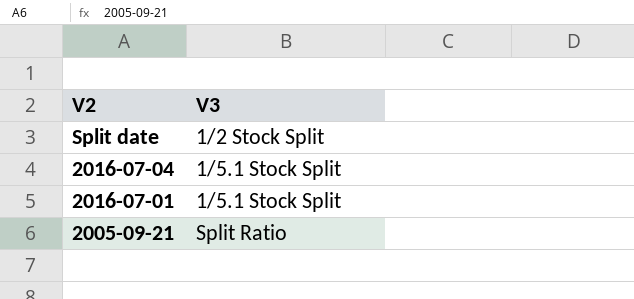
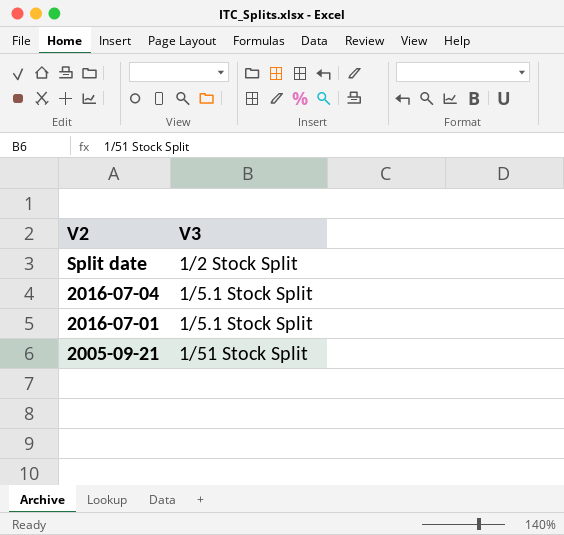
2005-09-21 | V3: Split Ratio -> 1/51 Stock Split

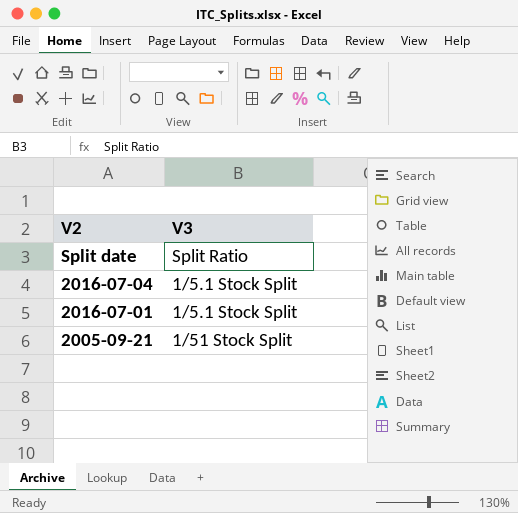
Split date | V3: 1/2 Stock Split -> Split Ratio

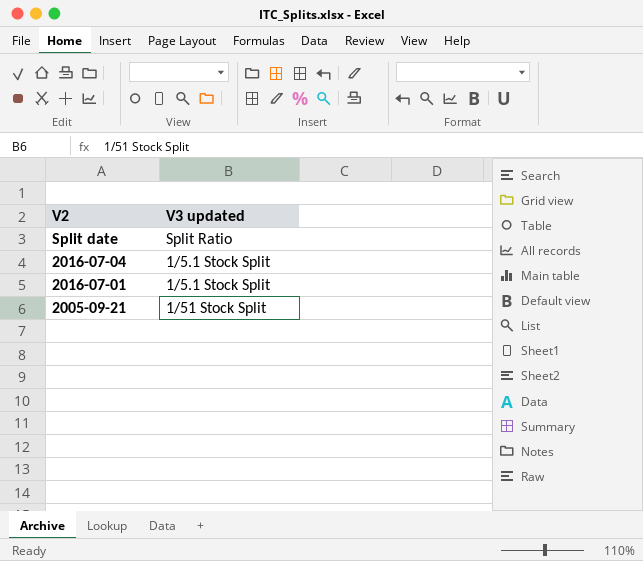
column name: V3 -> V3 updated

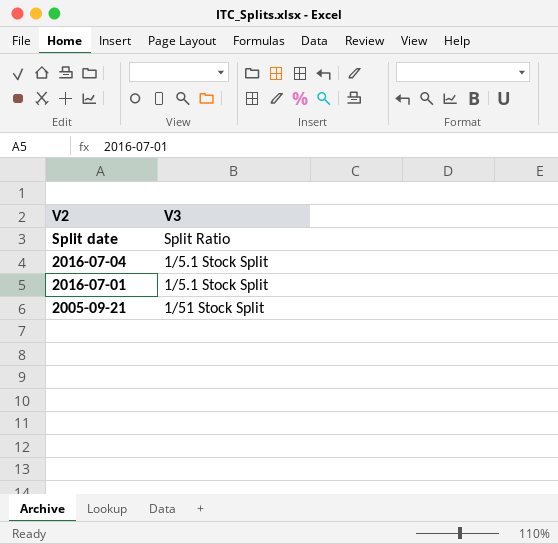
column name: V3 updated -> V3

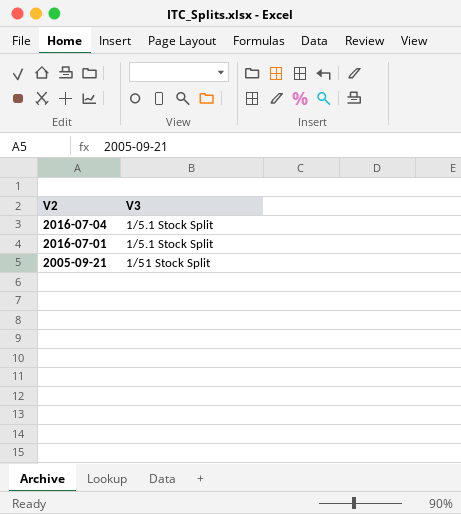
row Split date: Split Ratio -> none

